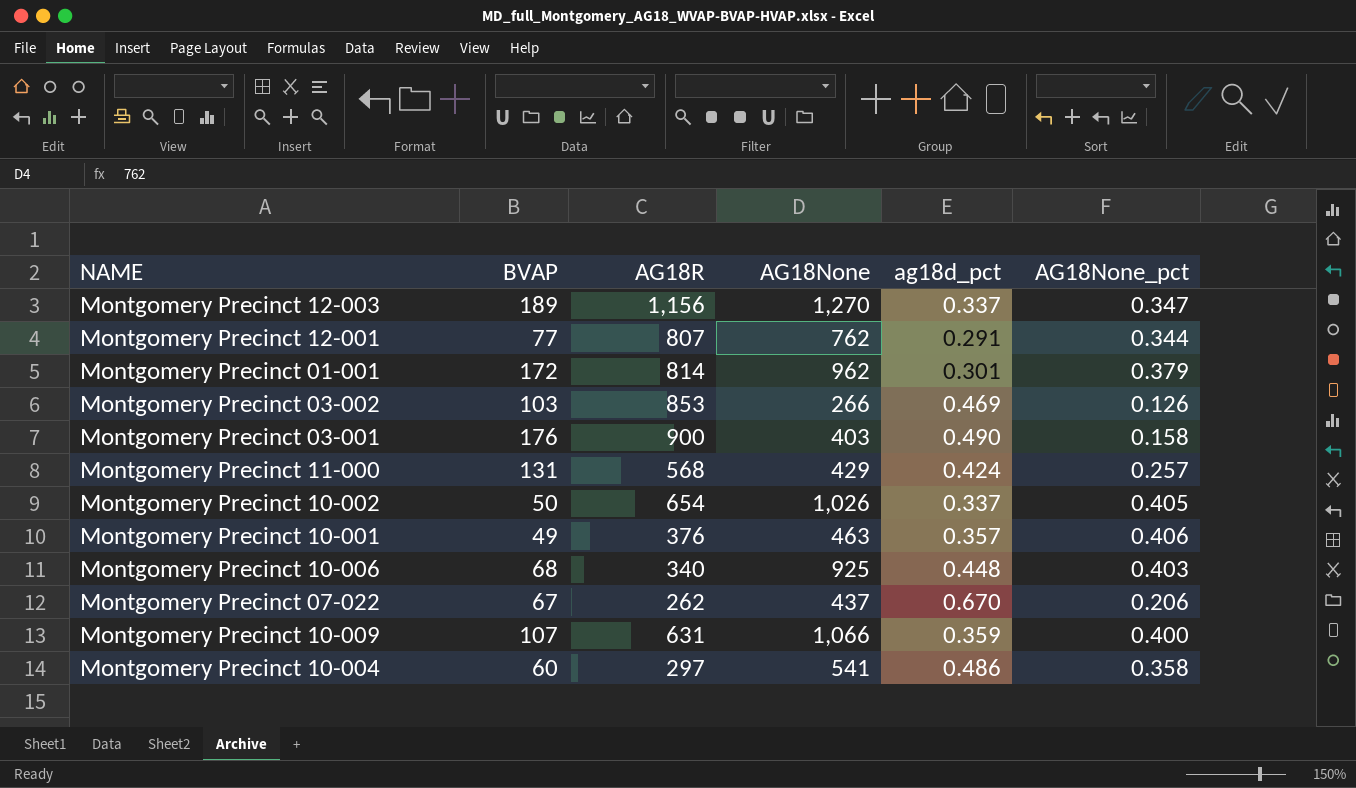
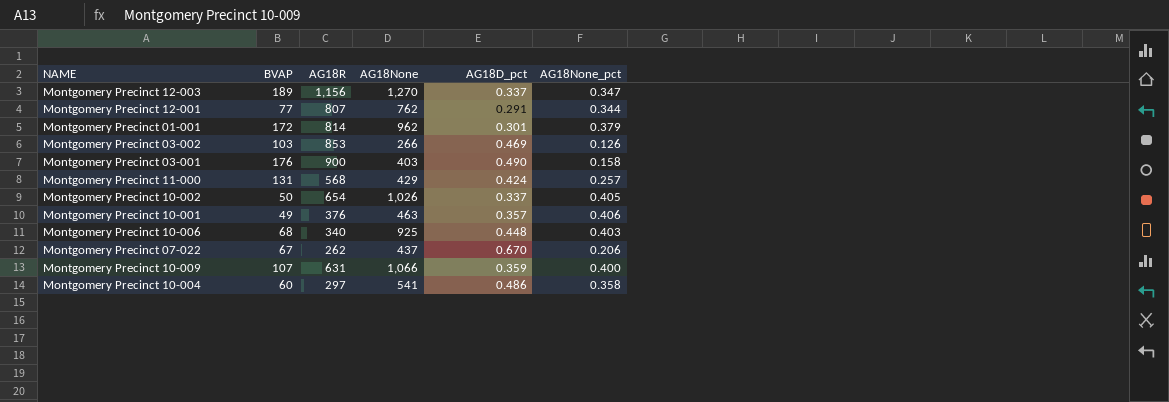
column name: ag18d_pct -> AG18D_pct

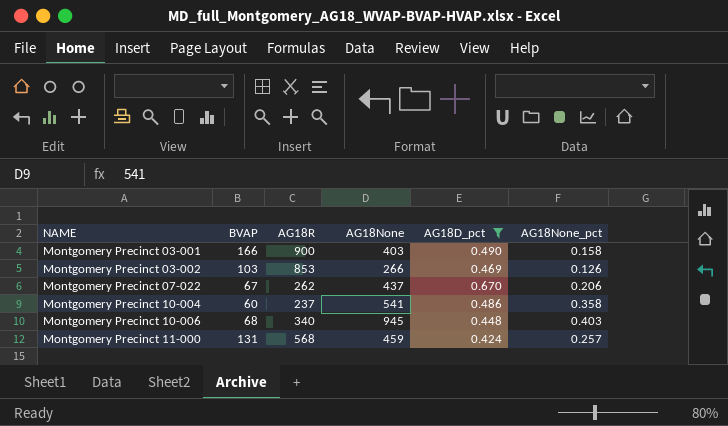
filter: none -> AG18D_pct >= 0.424
row order: none -> NAME ascending
Montgomery Precinct 03-001 | BVAP: 176 -> 166
Montgomery Precinct 10-004 | AG18R: 297 -> 237
Montgomery Precinct 10-006 | AG18None: 925 -> 945
Montgomery Precinct 11-000 | AG18None: 429 -> 459

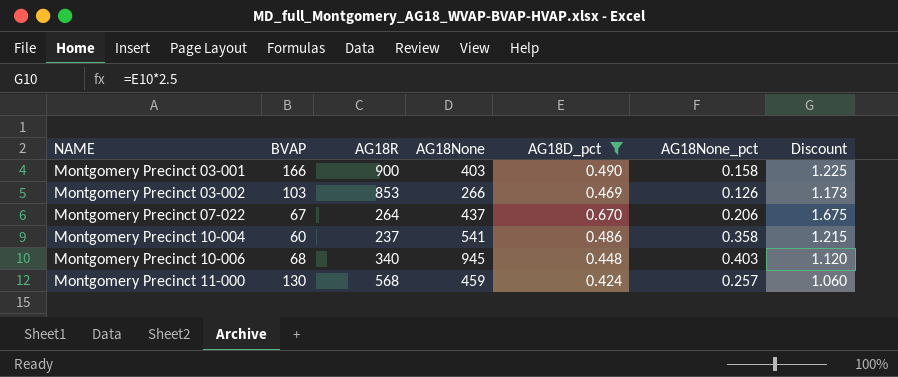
column Discount | formula: none -> [AG18D_pct] * 2.5
Montgomery Precinct 07-022 | AG18R: 262 -> 264
Montgomery Precinct 11-000 | BVAP: 131 -> 130

